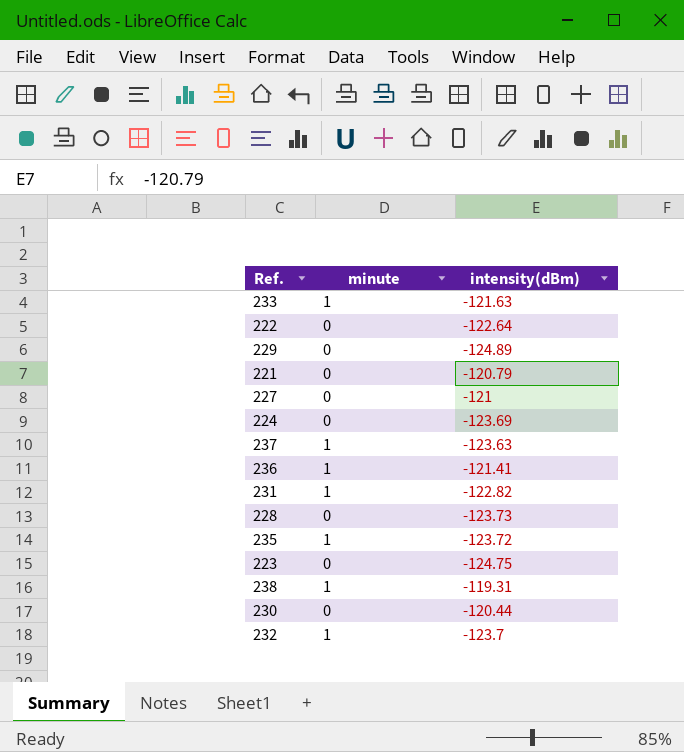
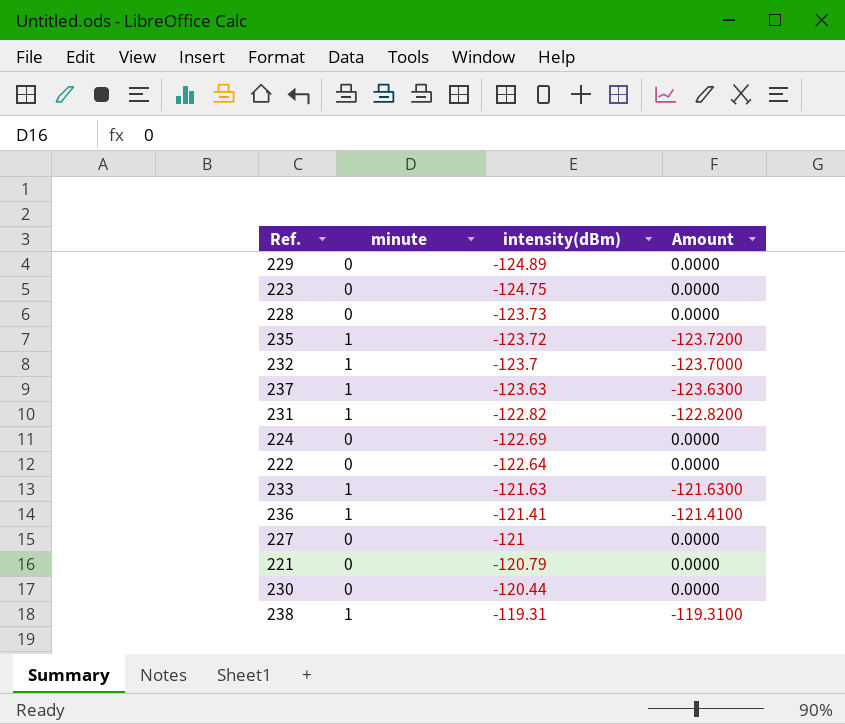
row order: none -> intensity(dBm) ascending
column Amount | formula: none -> [minute] * [intensity(dBm)]
224 | intensity(dBm): -123.69 -> -122.69

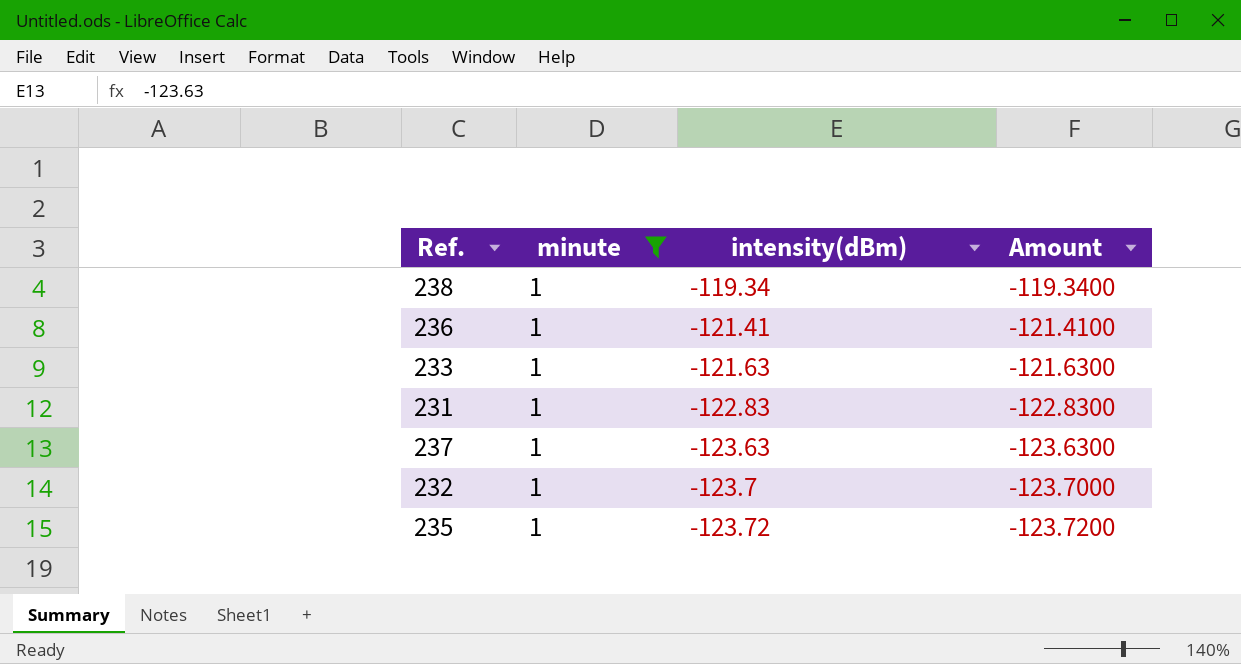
filter: none -> minute = 1
row order: intensity(dBm) ascending -> intensity(dBm) descending
238 | intensity(dBm): -119.31 -> -119.34
238 | Amount: -119.3100 -> -119.3400
231 | intensity(dBm): -122.82 -> -122.83
231 | Amount: -122.8200 -> -122.8300

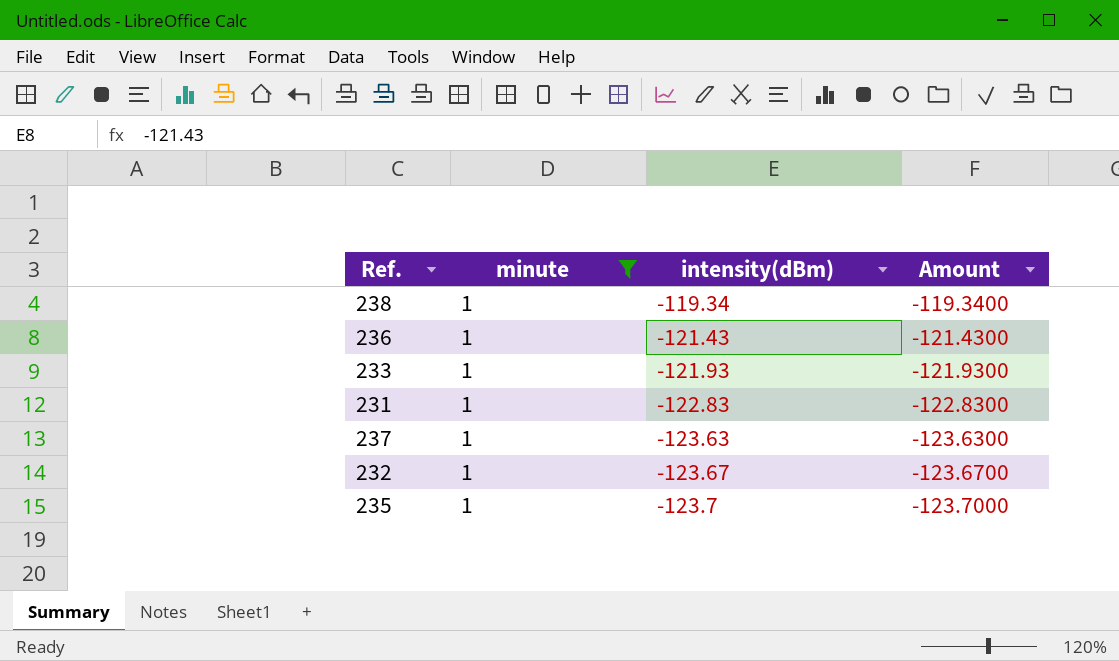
236 | intensity(dBm): -121.41 -> -121.43
236 | Amount: -121.4100 -> -121.4300
233 | intensity(dBm): -121.63 -> -121.93
233 | Amount: -121.6300 -> -121.9300
232 | intensity(dBm): -123.7 -> -123.67
232 | Amount: -123.7000 -> -123.6700
235 | intensity(dBm): -123.72 -> -123.7
235 | Amount: -123.7200 -> -123.7000

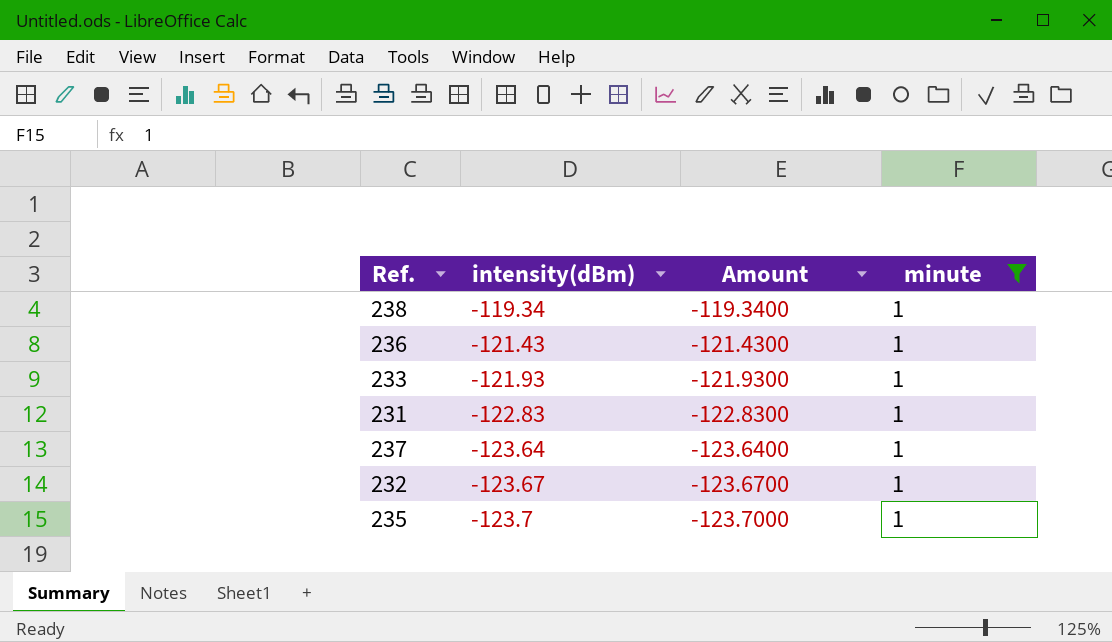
column minute | position: 2 -> 4
237 | intensity(dBm): -123.63 -> -123.64
237 | Amount: -123.6300 -> -123.6400

